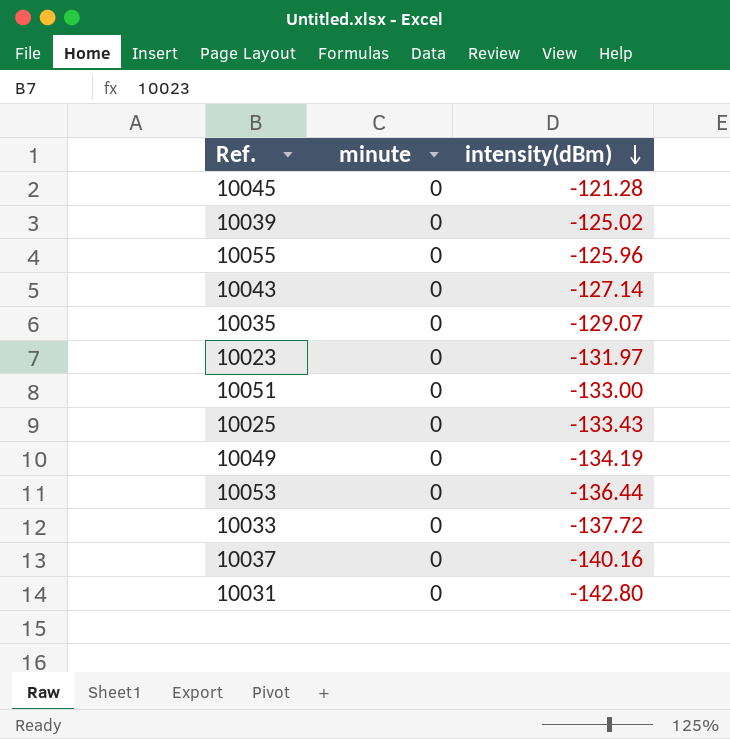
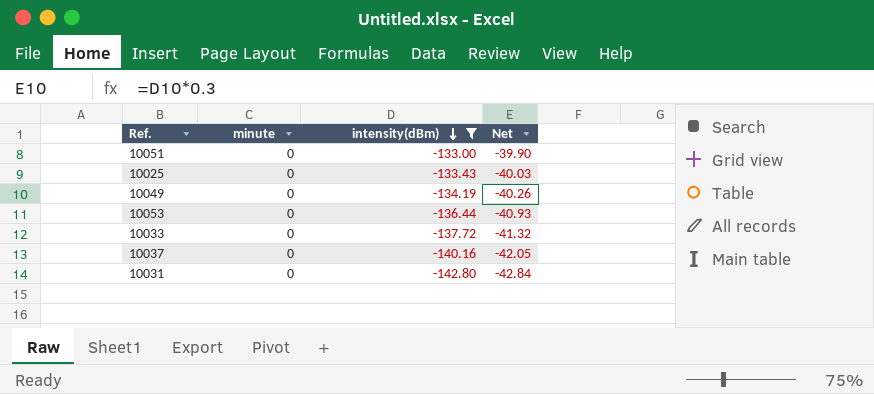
filter: none -> intensity(dBm) <= -133.00
column Net | formula: none -> [intensity(dBm)] * 0.3

